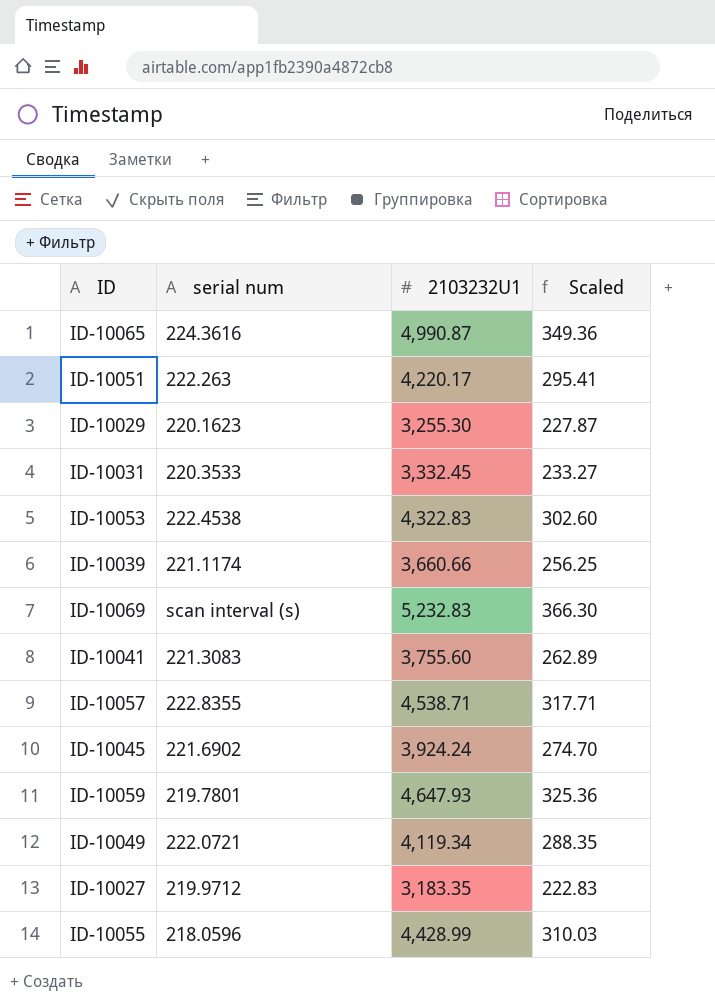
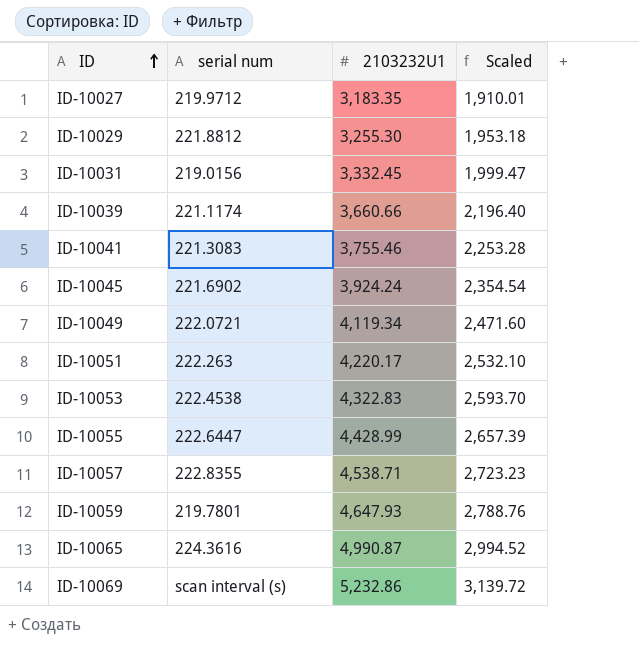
row order: none -> ID ascending
column Scaled | formula: [2103232U1] * 0.07 -> [2103232U1] * 0.6
ID-10029 | serial num: 220.1623 -> 221.8812
ID-10031 | serial num: 220.3533 -> 219.0156
ID-10041 | 2103232U1: 3,755.60 -> 3,755.46
ID-10055 | serial num: 218.0596 -> 222.6447
ID-10069 | 2103232U1: 5,232.83 -> 5,232.86

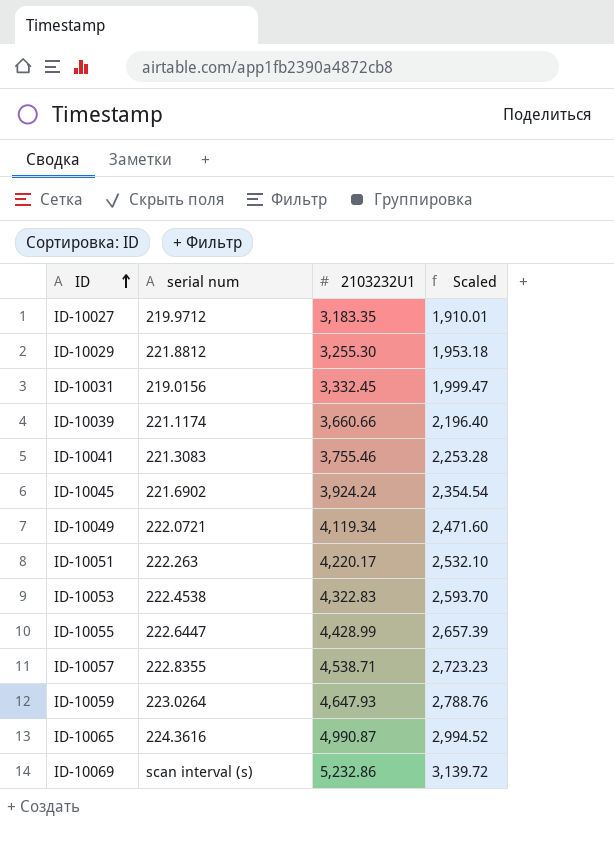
ID-10059 | serial num: 219.7801 -> 223.0264

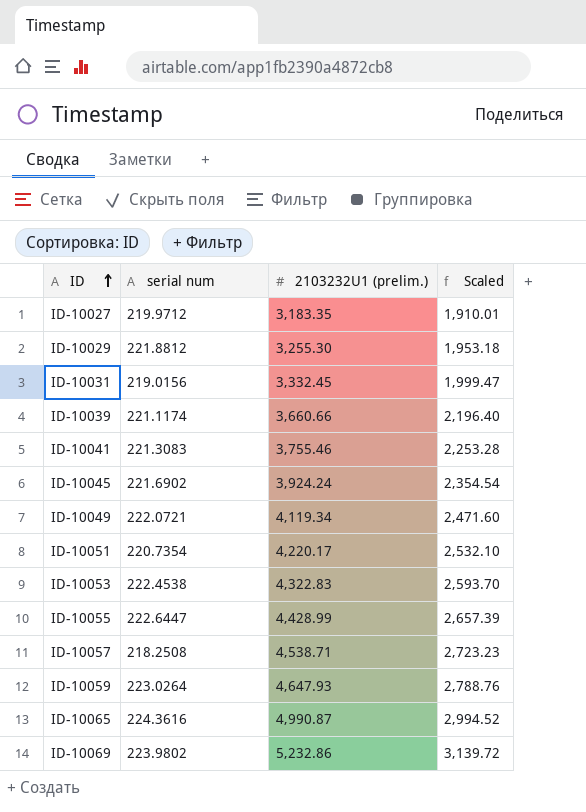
column name: 2103232U1 -> 2103232U1 (prelim.)
ID-10051 | serial num: 222.263 -> 220.7354
ID-10057 | serial num: 222.8355 -> 218.2508
ID-10069 | serial num: scan interval (s) -> 223.9802

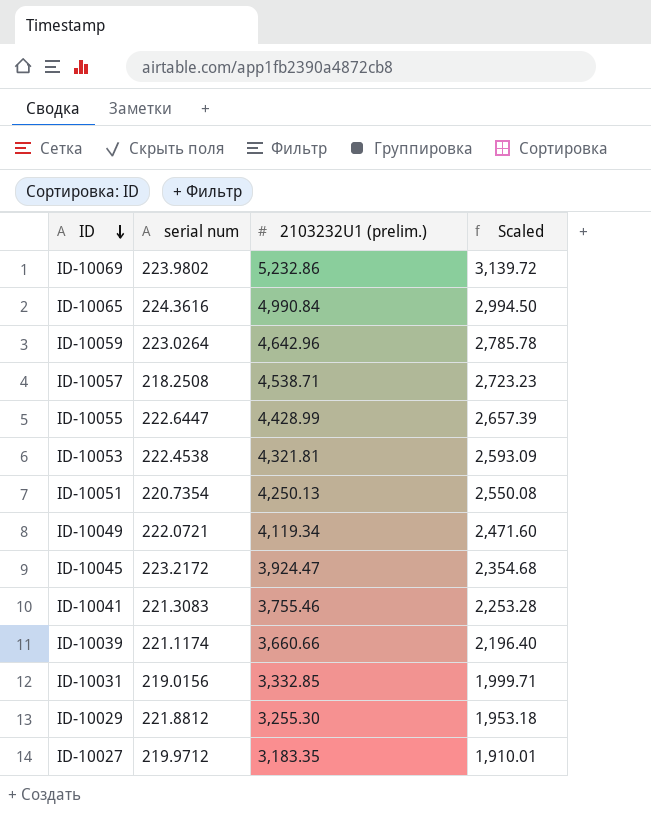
row order: ID ascending -> ID descending
ID-10065 | 2103232U1 (prelim.): 4,990.87 -> 4,990.84
ID-10065 | Scaled: 2,994.52 -> 2,994.50
ID-10059 | 2103232U1 (prelim.): 4,647.93 -> 4,642.96
ID-10059 | Scaled: 2,788.76 -> 2,785.78
ID-10053 | 2103232U1 (prelim.): 4,322.83 -> 4,321.81
ID-10053 | Scaled: 2,593.70 -> 2,593.09
ID-10051 | 2103232U1 (prelim.): 4,220.17 -> 4,250.13
ID-10051 | Scaled: 2,532.10 -> 2,550.08
ID-10045 | serial num: 221.6902 -> 223.2172
ID-10045 | 2103232U1 (prelim.): 3,924.24 -> 3,924.47
ID-10045 | Scaled: 2,354.54 -> 2,354.68
ID-10031 | 2103232U1 (prelim.): 3,332.45 -> 3,332.85
ID-10031 | Scaled: 1,999.47 -> 1,999.71

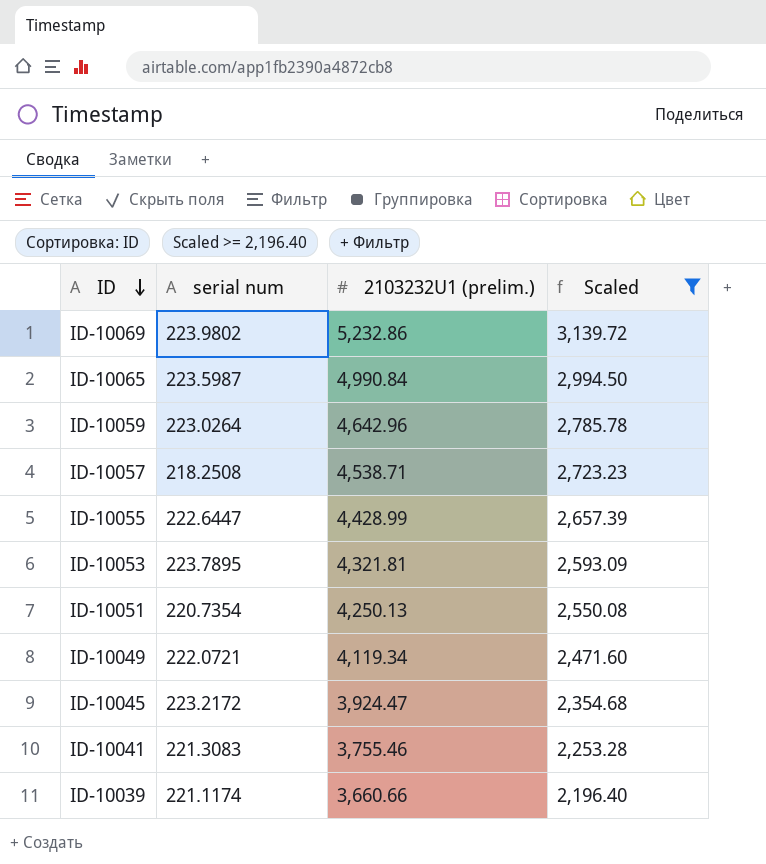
filter: none -> Scaled >= 2,196.40
ID-10065 | serial num: 224.3616 -> 223.5987
ID-10053 | serial num: 222.4538 -> 223.7895

